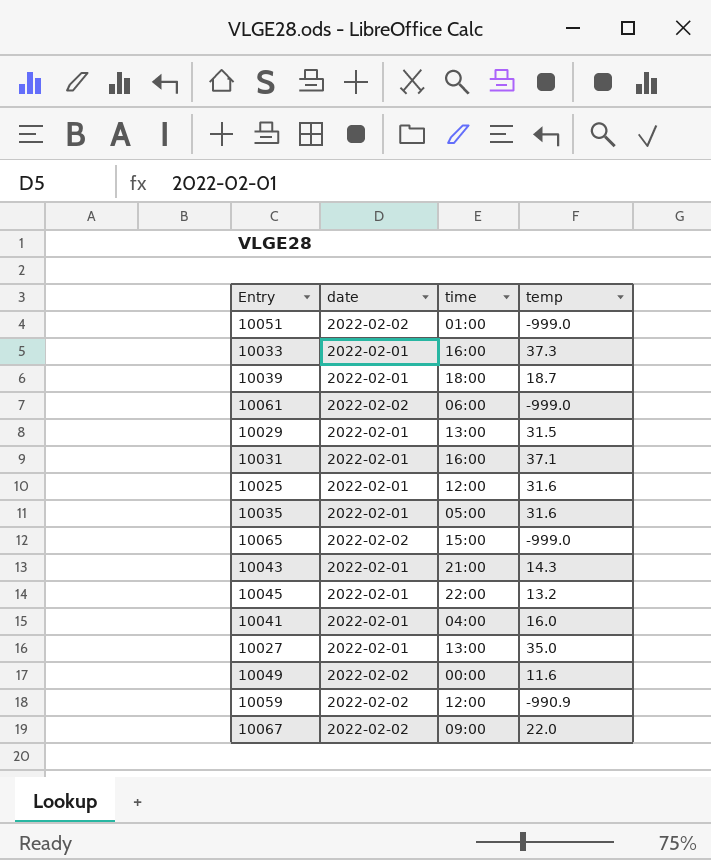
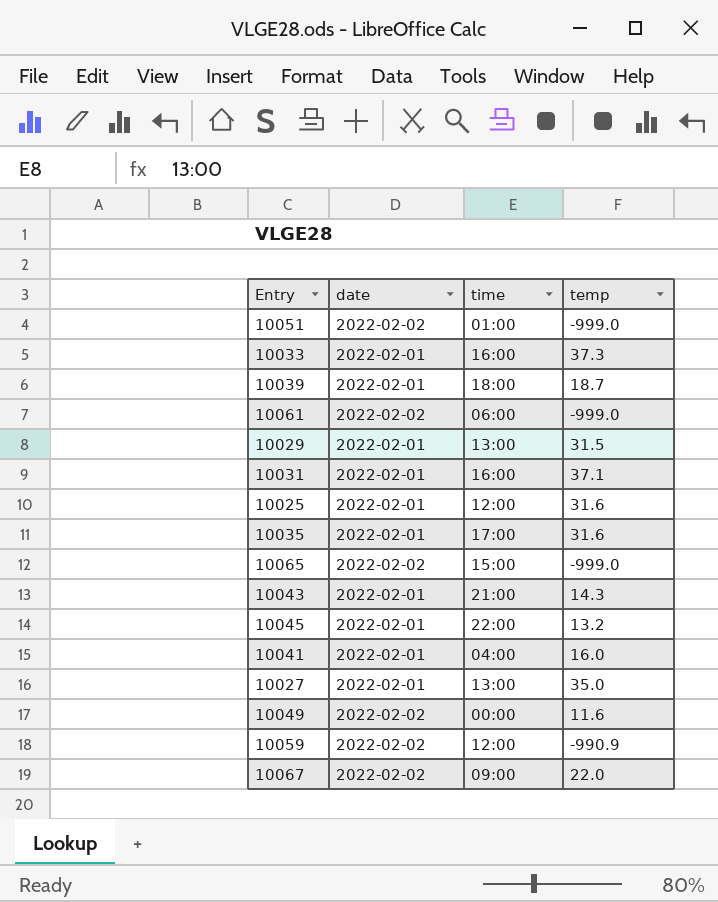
10035 | time: 05:00 -> 17:00

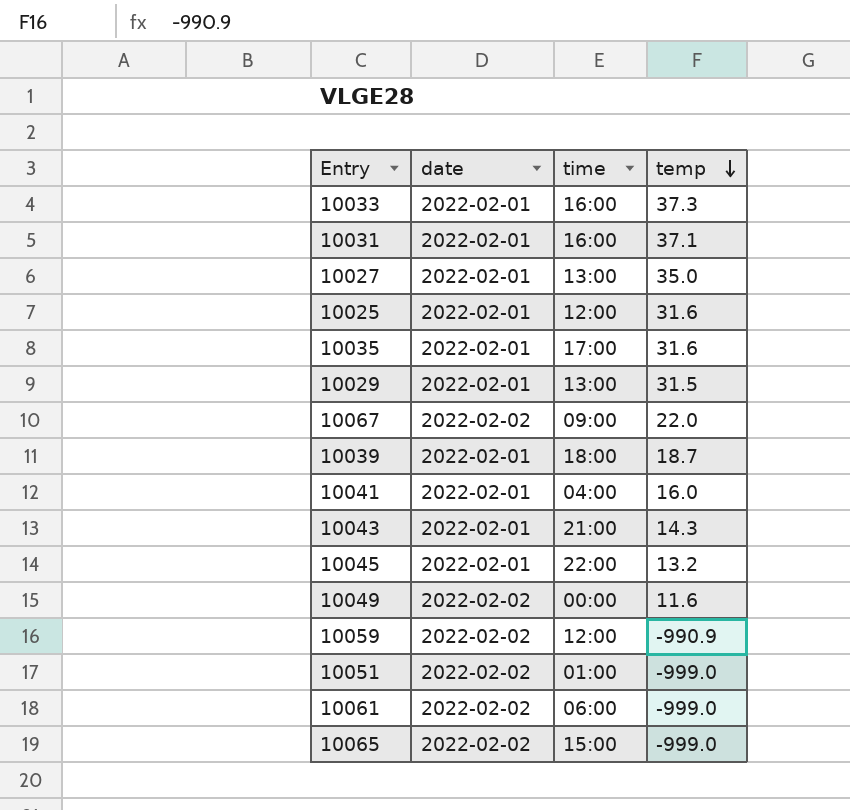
row order: none -> temp descending

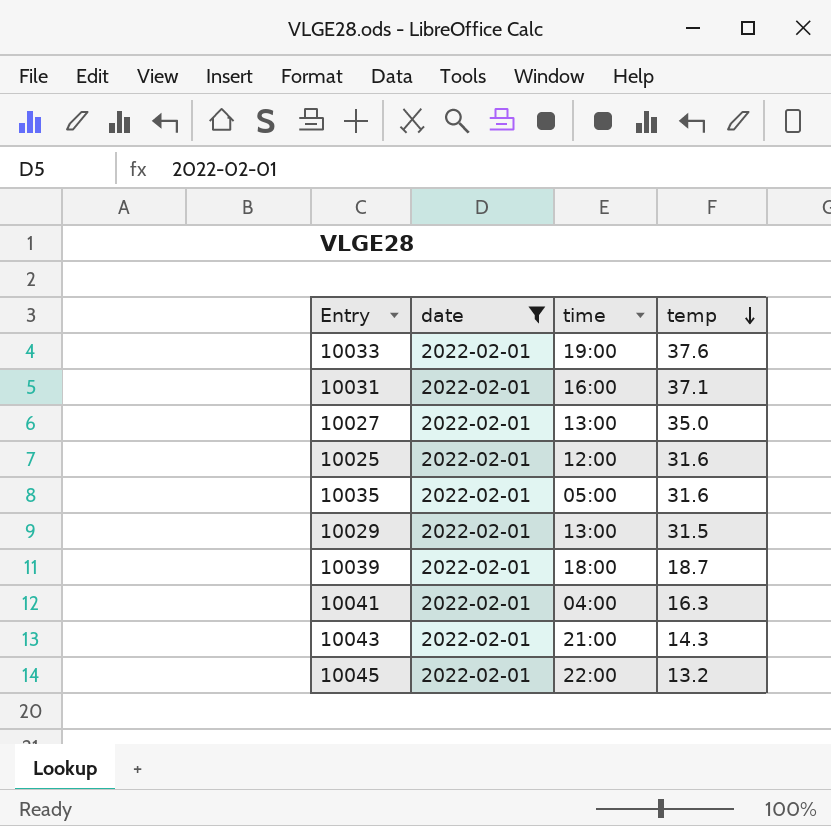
filter: none -> date = 2022-02-01
10033 | time: 16:00 -> 19:00
10033 | temp: 37.3 -> 37.6
10035 | time: 17:00 -> 05:00
10041 | temp: 16.0 -> 16.3

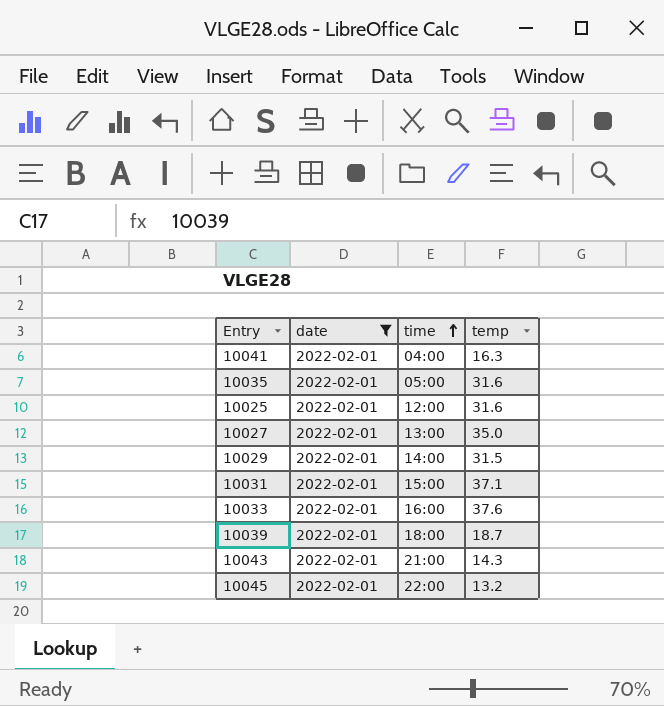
row order: temp descending -> time ascending
10029 | time: 13:00 -> 14:00
10031 | time: 16:00 -> 15:00
10033 | time: 19:00 -> 16:00

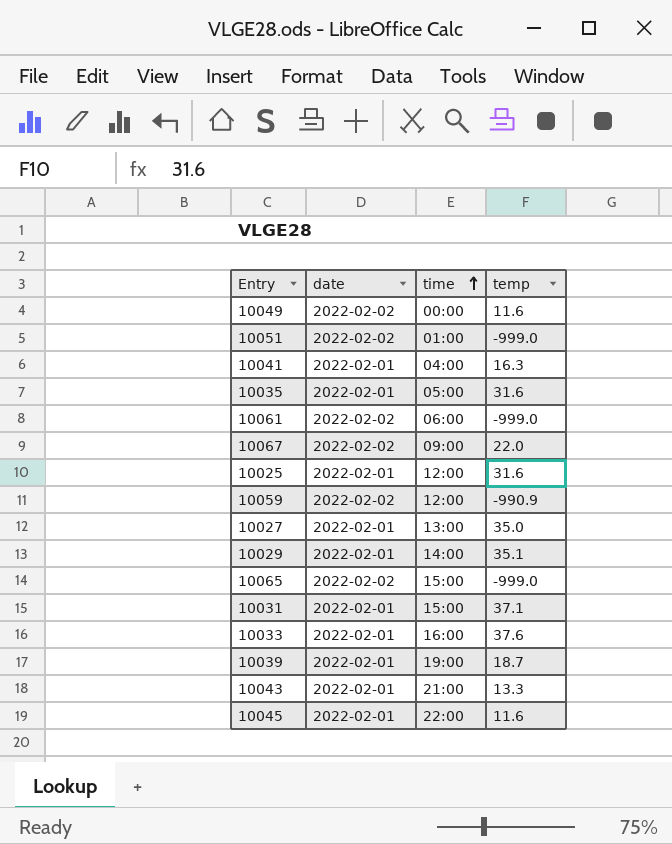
filter: date = 2022-02-01 -> none
10029 | temp: 31.5 -> 35.1
10039 | time: 18:00 -> 19:00
10043 | temp: 14.3 -> 13.3
10045 | temp: 13.2 -> 11.6

